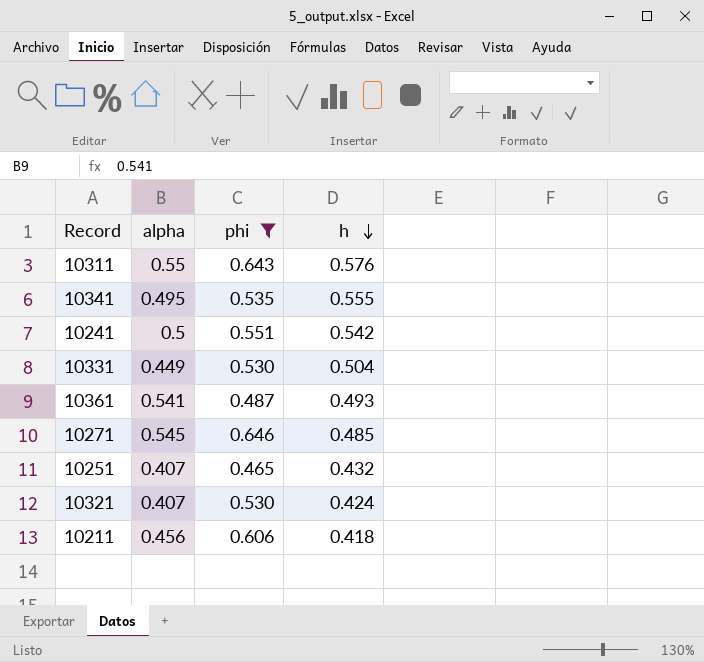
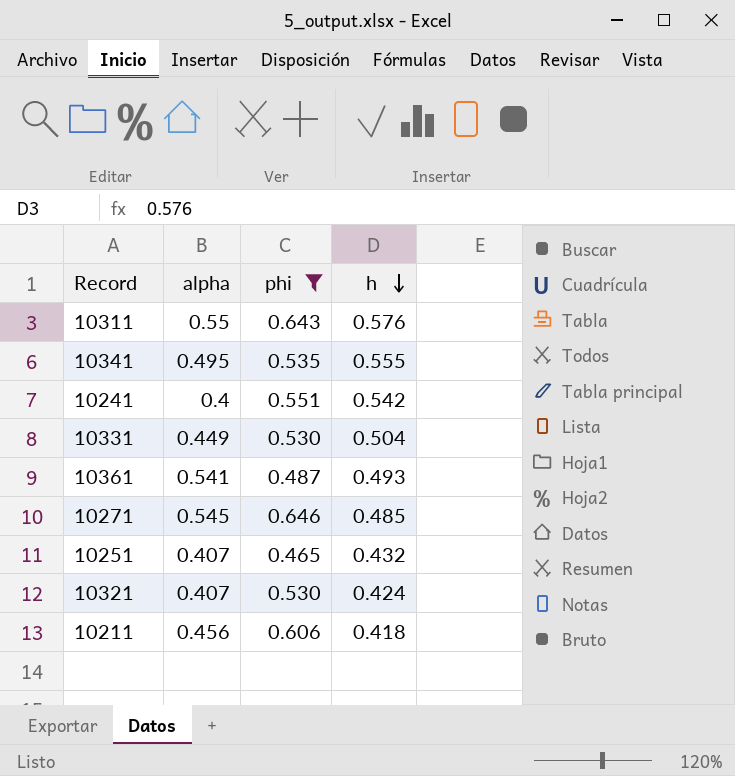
10241 | alpha: 0.5 -> 0.4

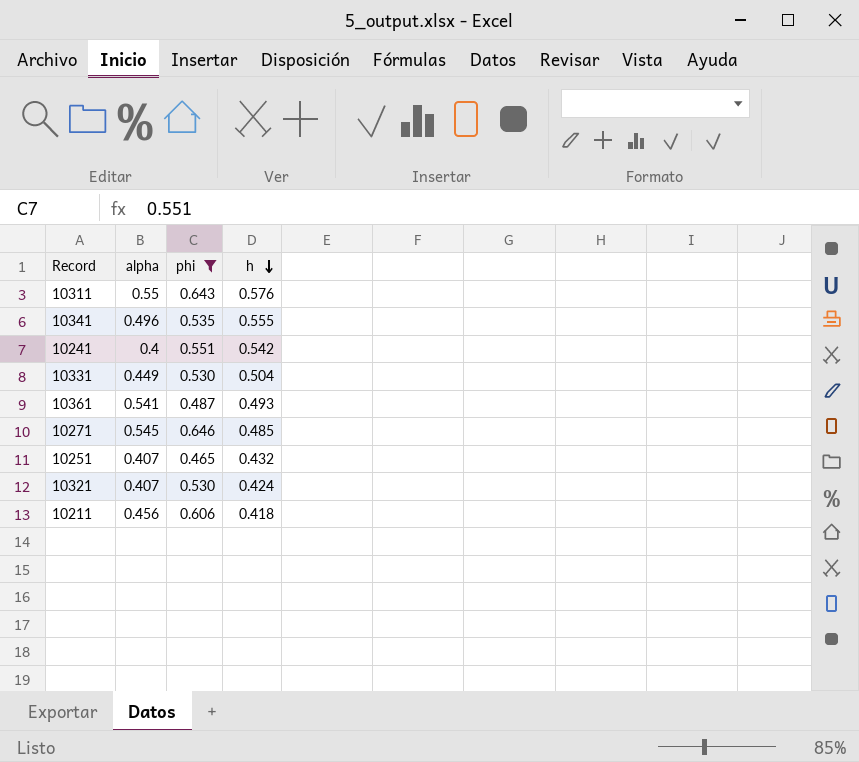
10341 | alpha: 0.495 -> 0.496

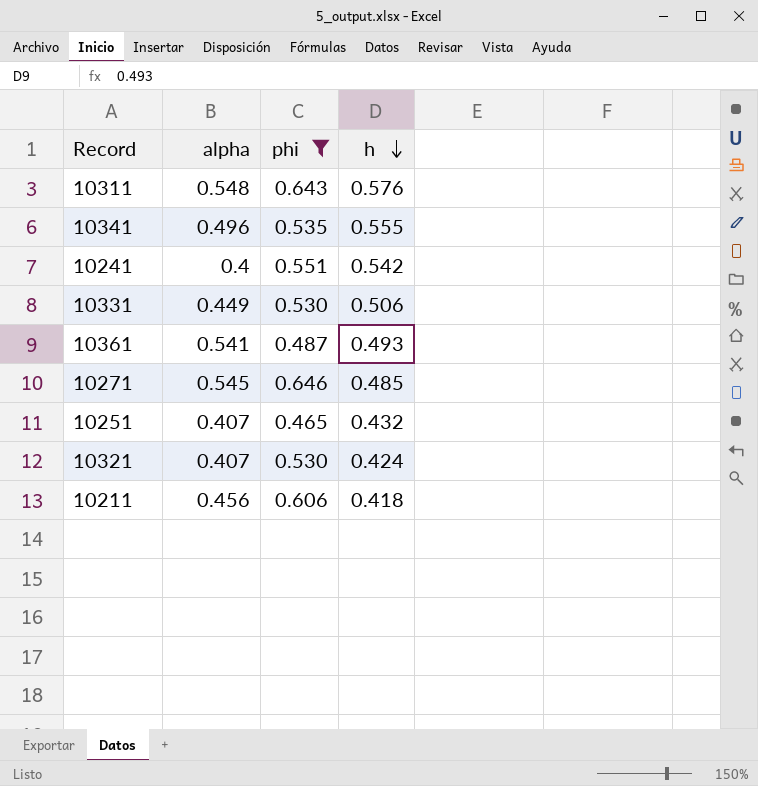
10311 | alpha: 0.55 -> 0.548
10331 | h: 0.504 -> 0.506

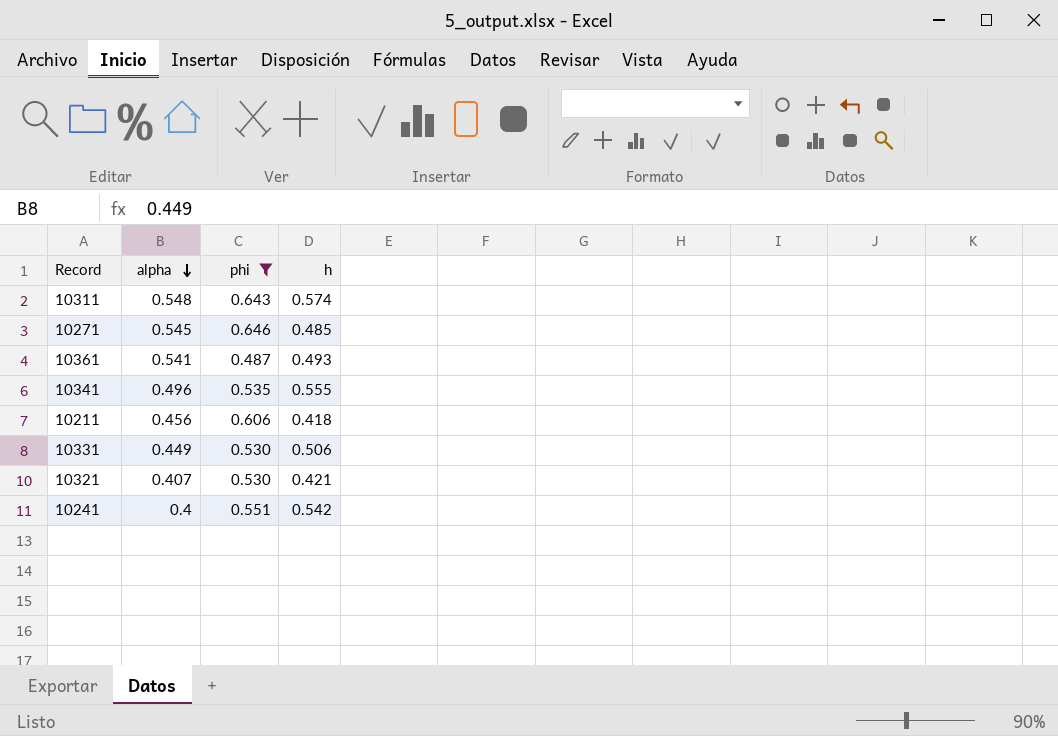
row order: h descending -> alpha descending
row 10251: 0.407 | 0.465 | 0.432 -> none
10311 | h: 0.576 -> 0.574
10321 | h: 0.424 -> 0.421

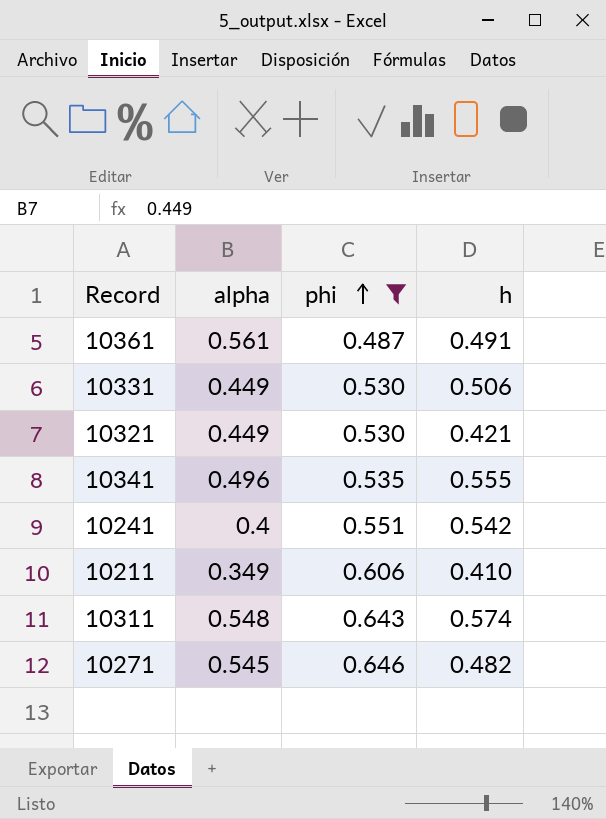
row order: alpha descending -> phi ascending
10361 | alpha: 0.541 -> 0.561
10361 | h: 0.493 -> 0.491
10321 | alpha: 0.407 -> 0.449
10211 | alpha: 0.456 -> 0.349
10211 | h: 0.418 -> 0.410
10271 | h: 0.485 -> 0.482

